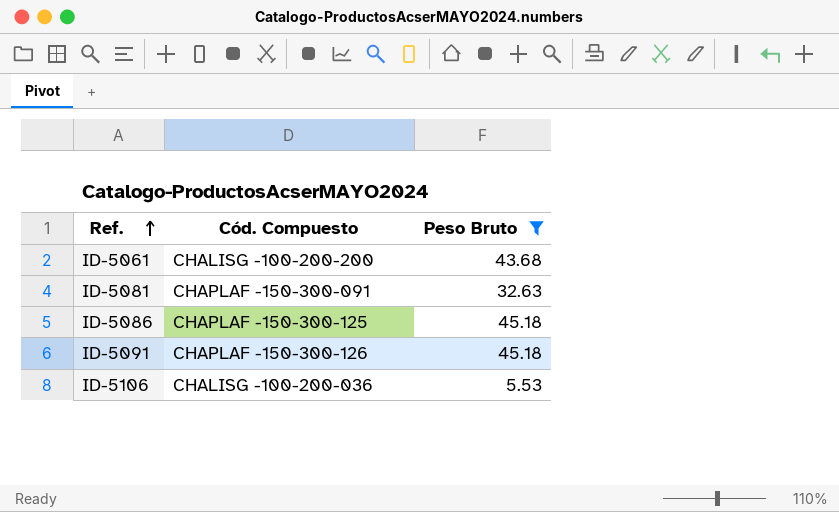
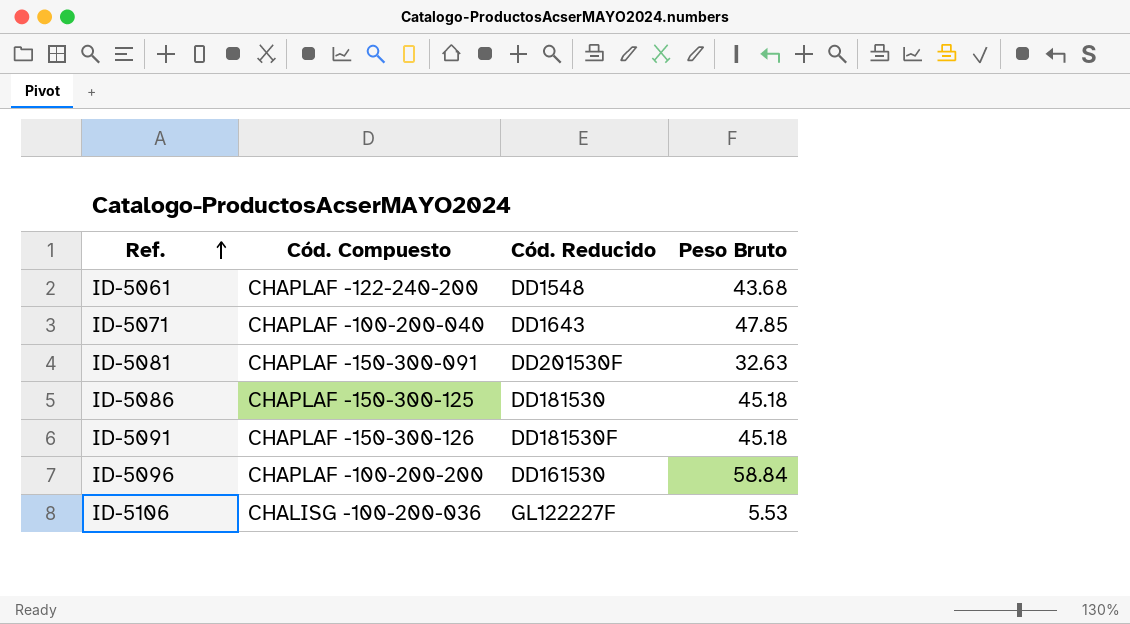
filter: Peso Bruto <= 45.18 -> none
column Cód. Reducido | position: none -> 3
ID-5061 | Cód. Compuesto: CHALISG -100-200-200 -> CHAPLAF -122-240-200

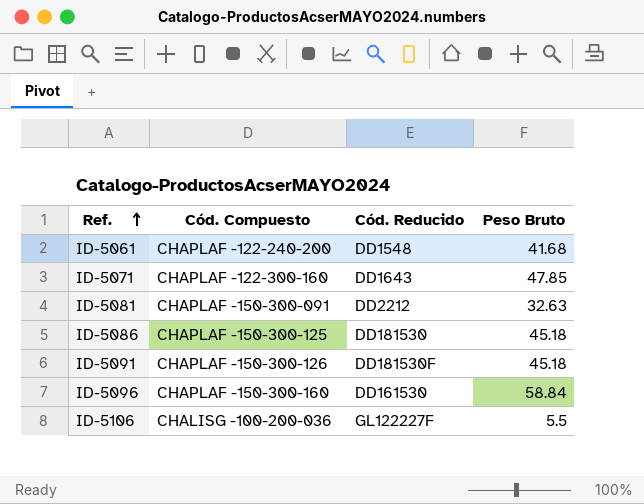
ID-5061 | Peso Bruto: 43.68 -> 41.68
ID-5071 | Cód. Compuesto: CHAPLAF -100-200-040 -> CHAPLAF -122-300-160
ID-5081 | Cód. Reducido: DD201530F -> DD2212
ID-5096 | Cód. Compuesto: CHAPLAF -100-200-200 -> CHAPLAF -150-300-160
ID-5106 | Peso Bruto: 5.53 -> 5.5

